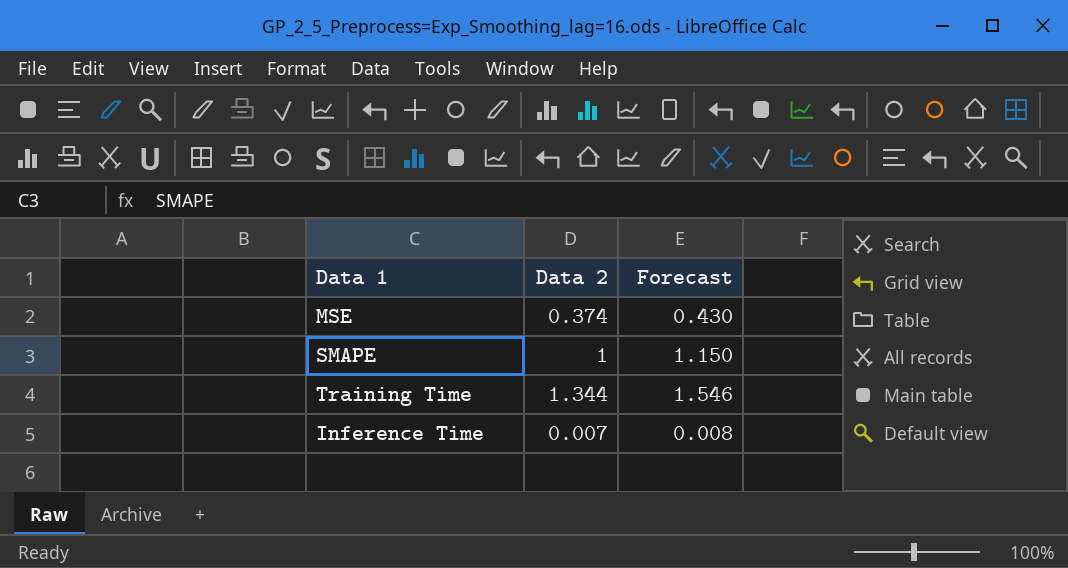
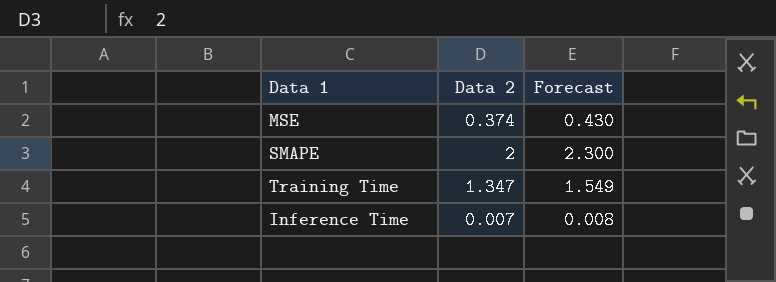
SMAPE | Data 2: 1 -> 2
SMAPE | Forecast: 1.150 -> 2.300
Training Time | Data 2: 1.344 -> 1.347
Training Time | Forecast: 1.546 -> 1.549

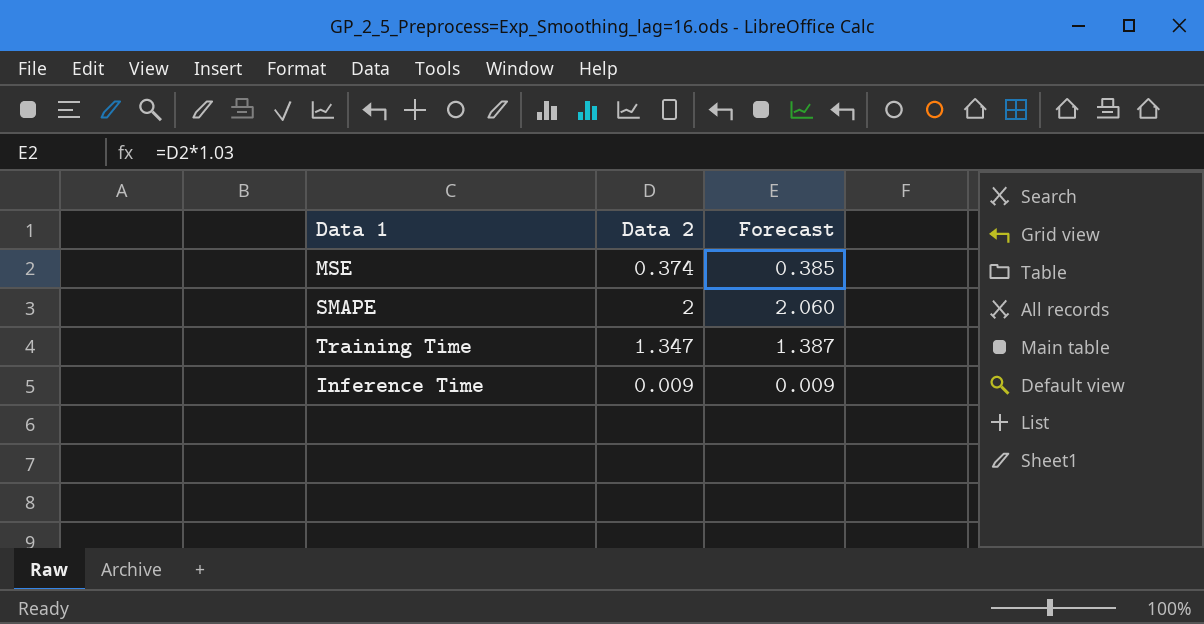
column Forecast | formula: [Data 2] * 1.15 -> [Data 2] * 1.03
Inference Time | Data 2: 0.007 -> 0.009

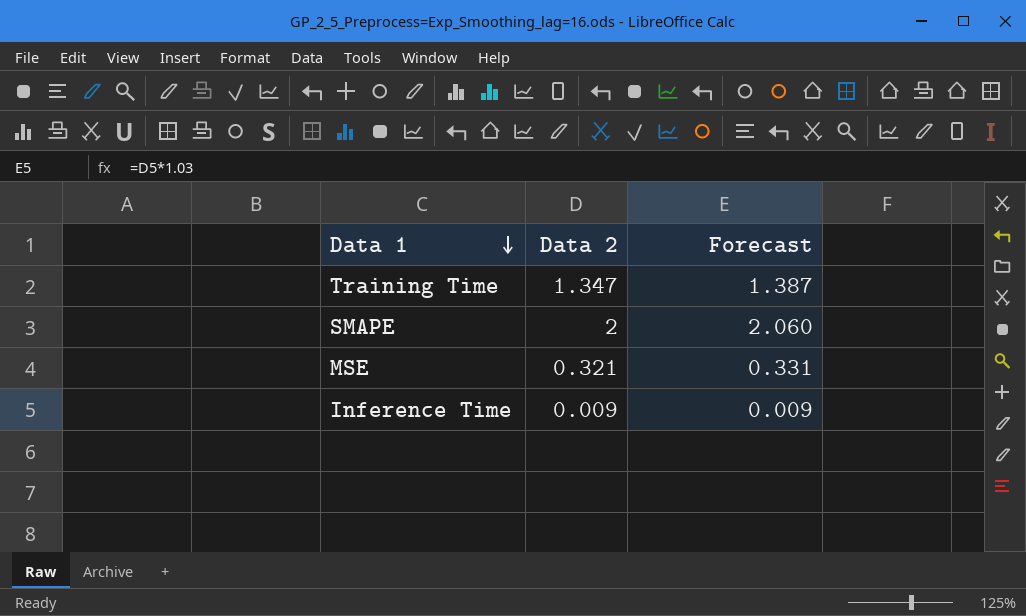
row order: none -> Data 1 descending
MSE | Data 2: 0.374 -> 0.321
MSE | Forecast: 0.385 -> 0.331

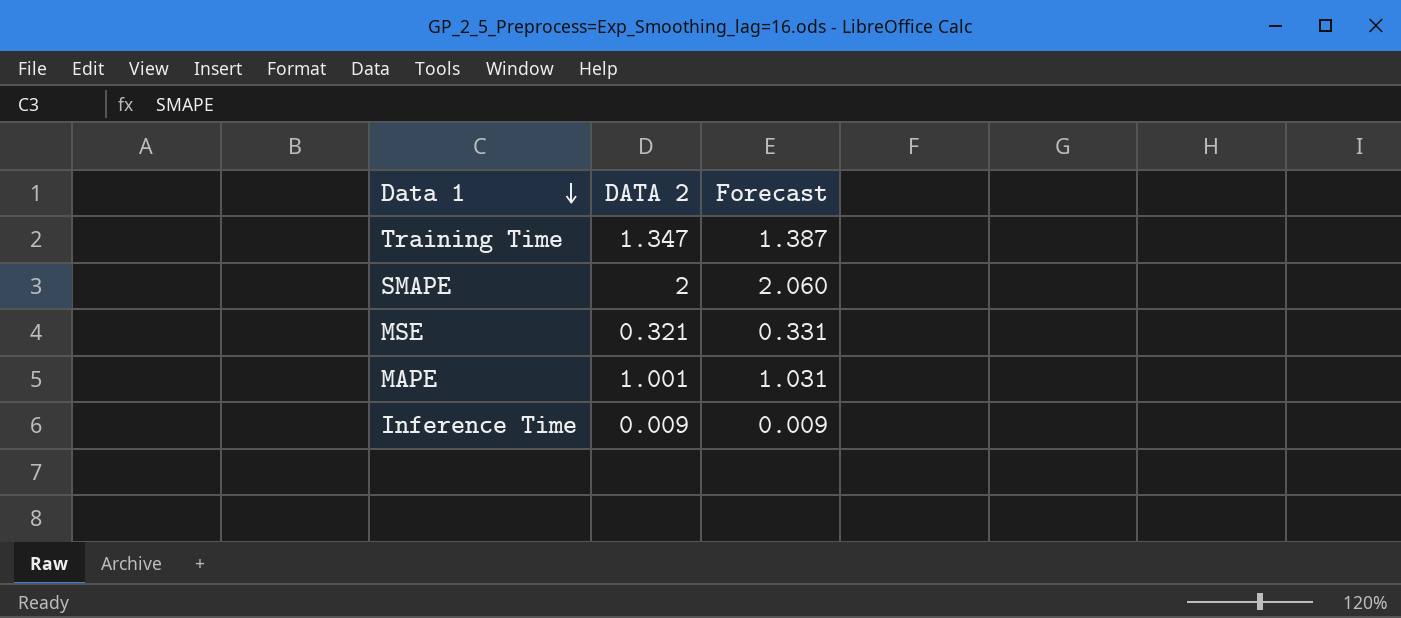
column name: Data 2 -> DATA 2
row MAPE: none -> 1.001 | 1.031

